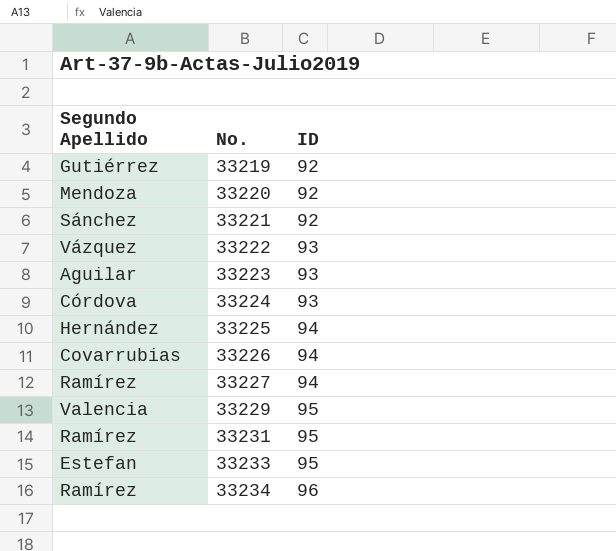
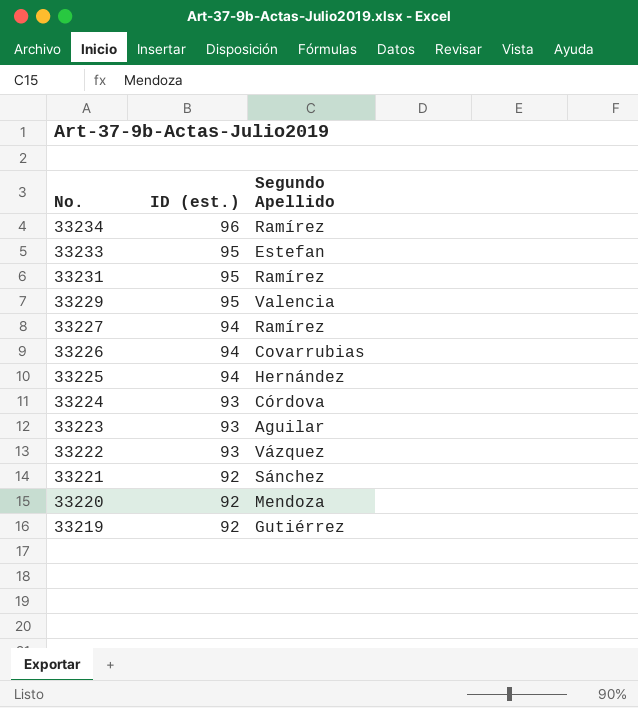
row order: No. ascending -> No. descending
column name: ID -> ID (est.)
column Segundo Apellido | position: 1 -> 3

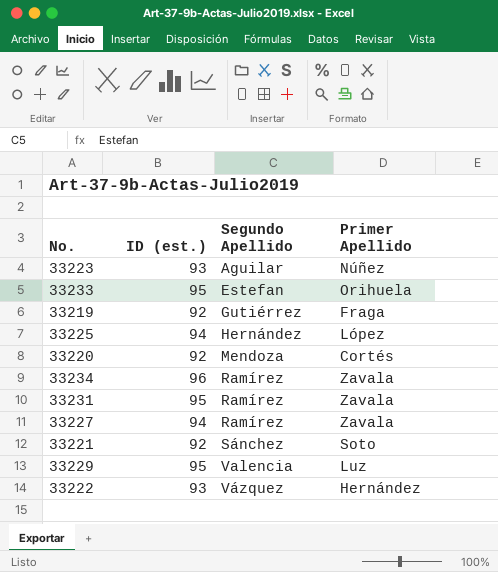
row order: No. descending -> Segundo Apellido ascending
column Primer Apellido | position: none -> 4
row 33226: 94 | Covarrubias -> none
row 33224: 93 | Córdova -> none

